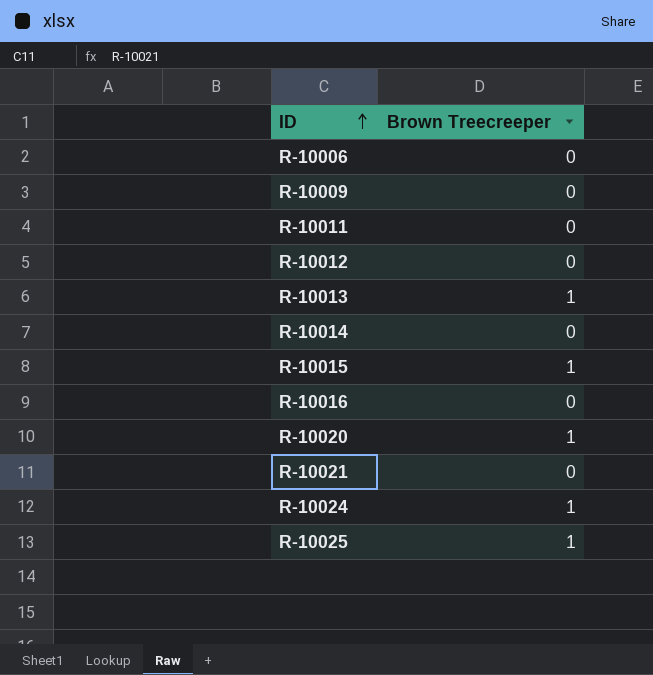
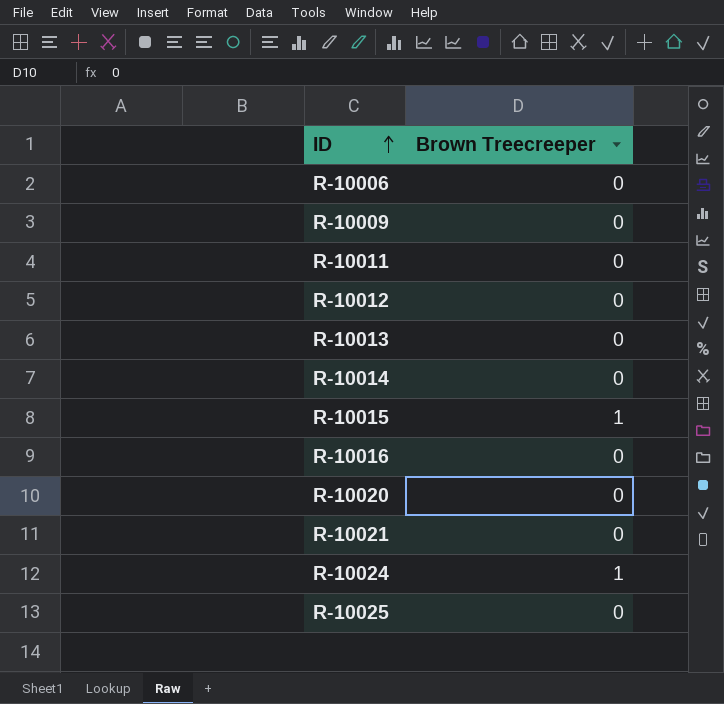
R-10013 | Brown Treecreeper: 1 -> 0
R-10020 | Brown Treecreeper: 1 -> 0
R-10025 | Brown Treecreeper: 1 -> 0

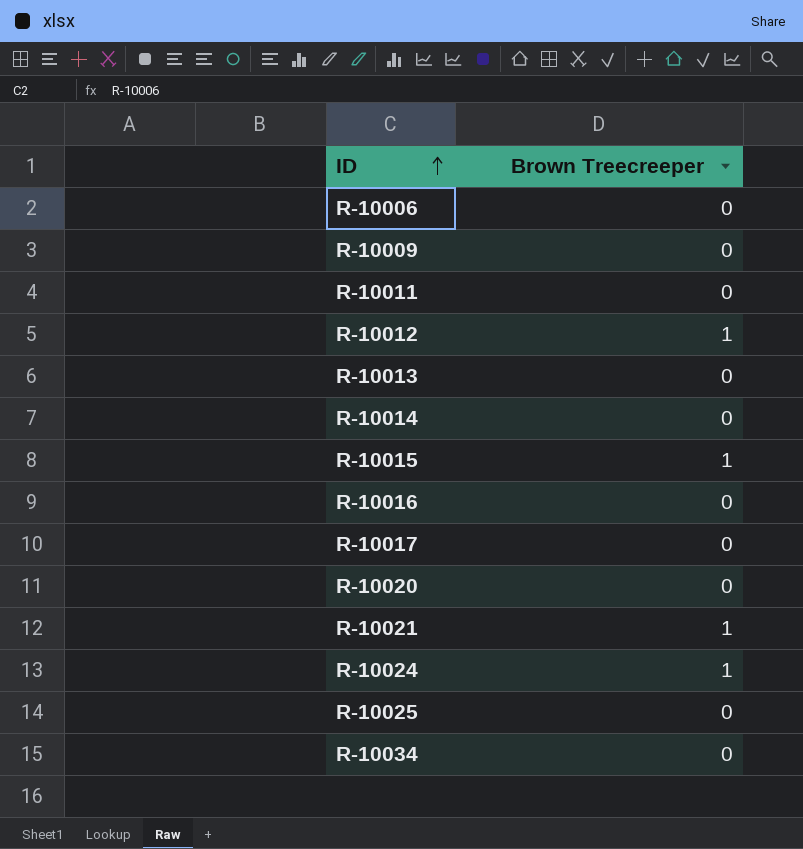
R-10012 | Brown Treecreeper: 0 -> 1
row R-10017: none -> 0
R-10021 | Brown Treecreeper: 0 -> 1
row R-10034: none -> 0

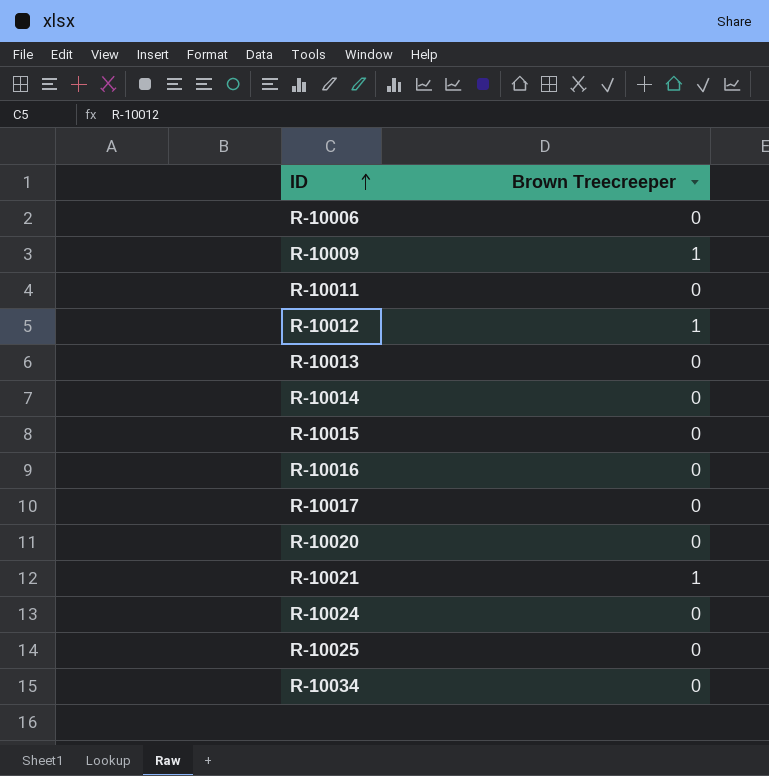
R-10009 | Brown Treecreeper: 0 -> 1
R-10015 | Brown Treecreeper: 1 -> 0
R-10024 | Brown Treecreeper: 1 -> 0

